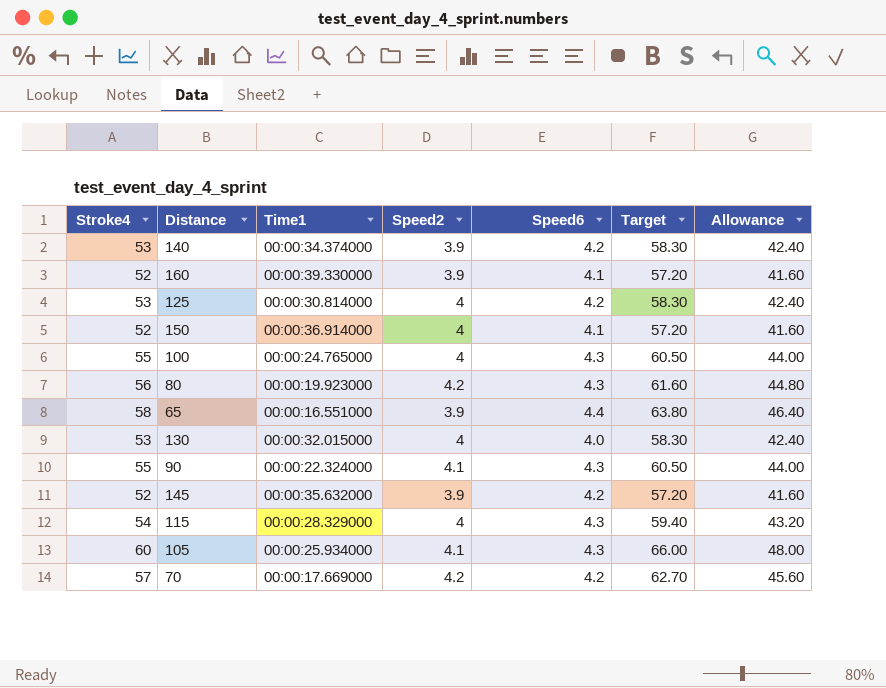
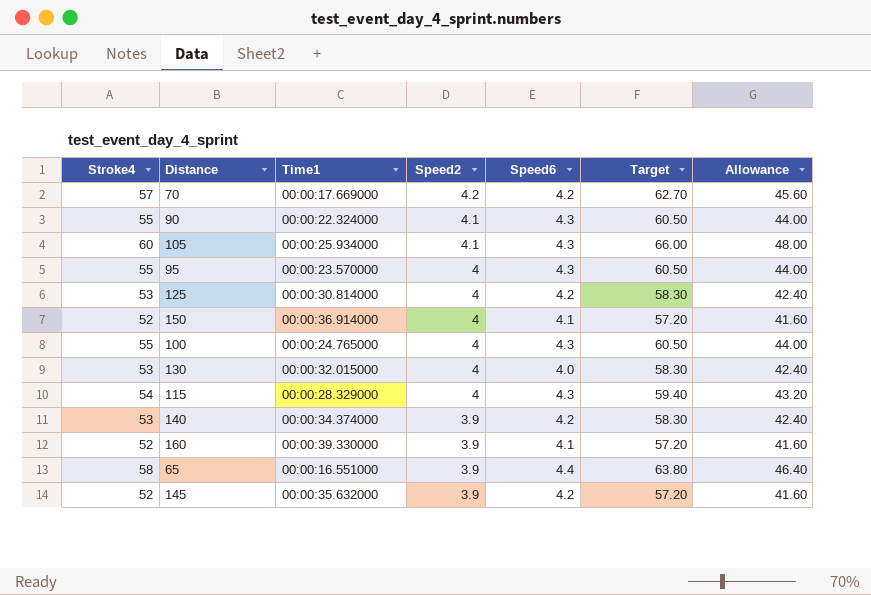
row order: none -> Speed2 descending
row 80: 56 | 00:00:19.923000 | 4.2 | 4.3 | 61.60 | 44.80 -> none
row 95: none -> 55 | 00:00:23.570000 | 4 | 4.3 | 60.50 | 44.00

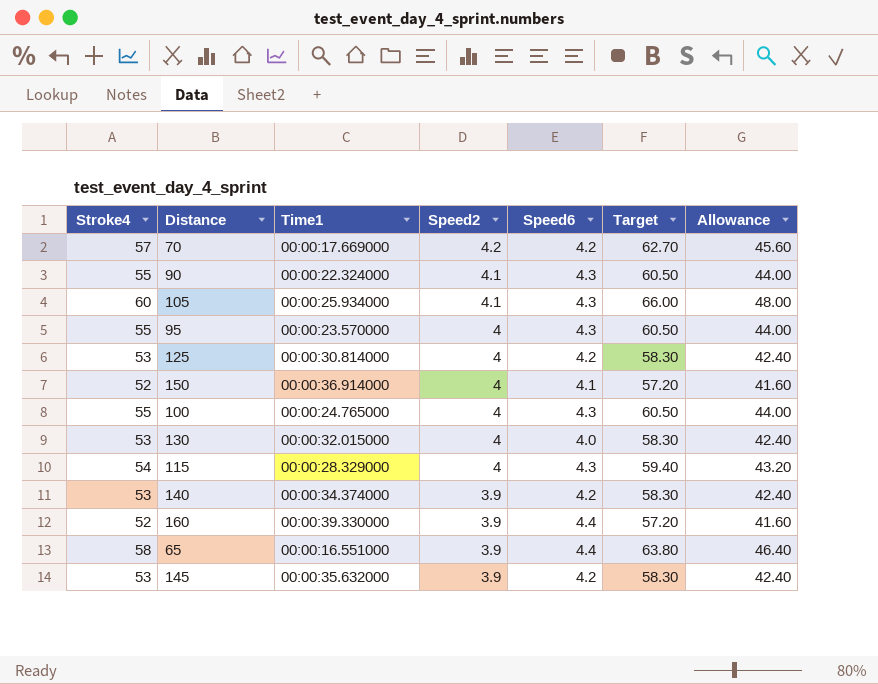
160 | Speed6: 4.1 -> 4.4
145 | Stroke4: 52 -> 53
145 | Target: 57.20 -> 58.30
145 | Allowance: 41.60 -> 42.40

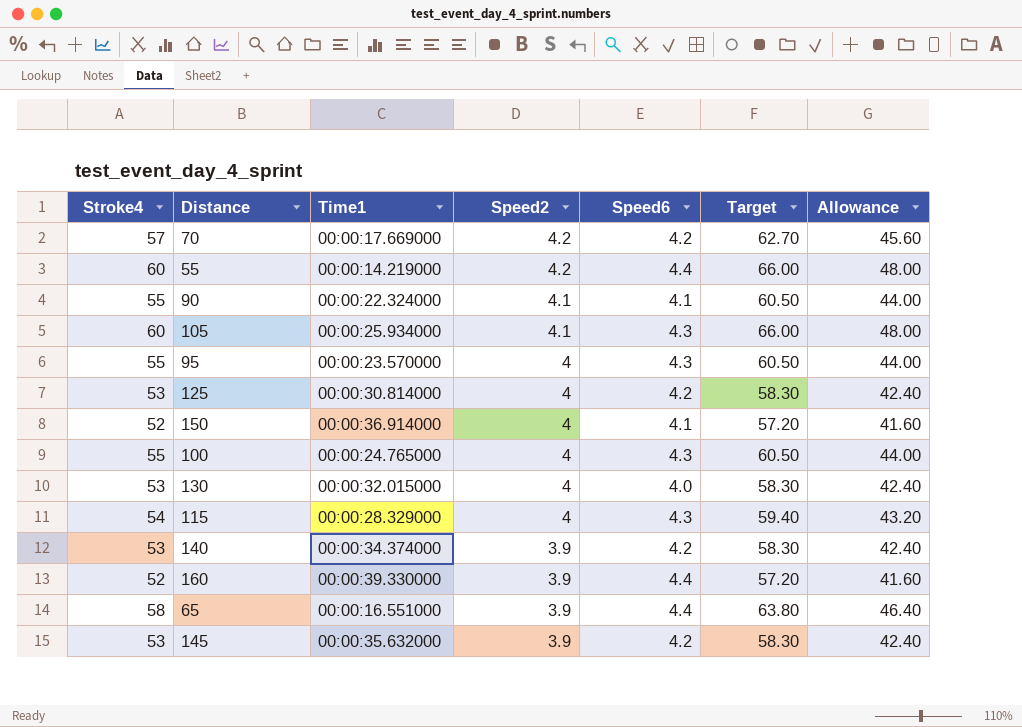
row 55: none -> 60 | 00:00:14.219000 | 4.2 | 4.4 | 66.00 | 48.00
90 | Speed6: 4.3 -> 4.1

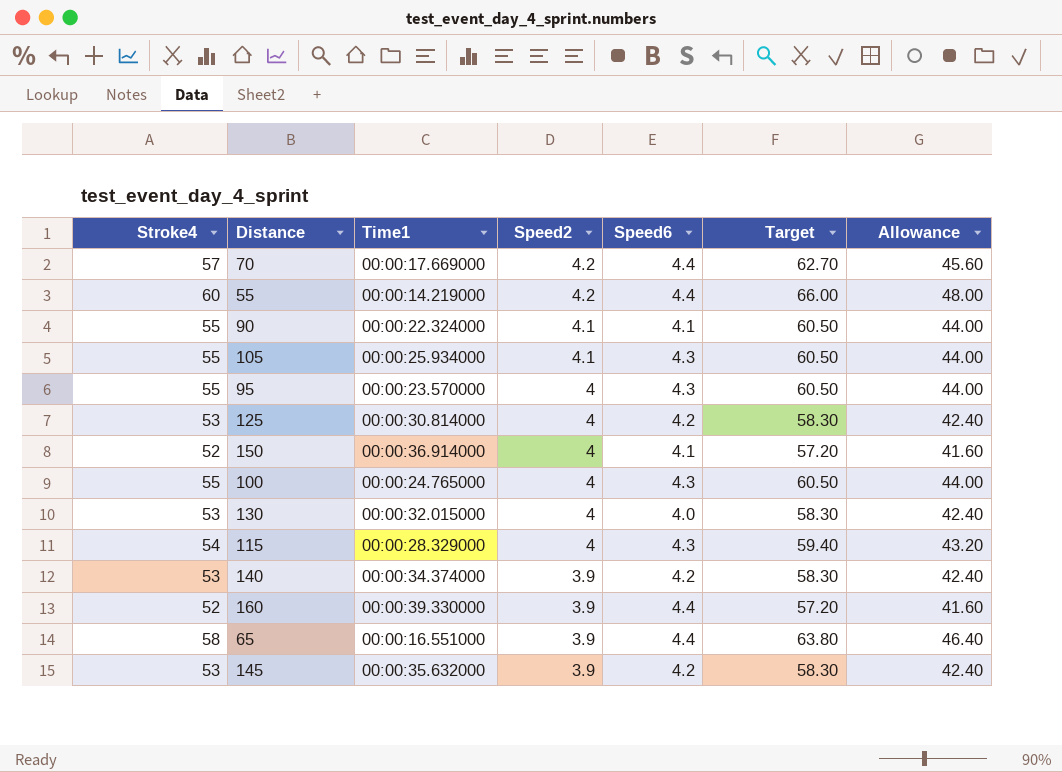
70 | Speed6: 4.2 -> 4.4
105 | Stroke4: 60 -> 55
105 | Target: 66.00 -> 60.50
105 | Allowance: 48.00 -> 44.00

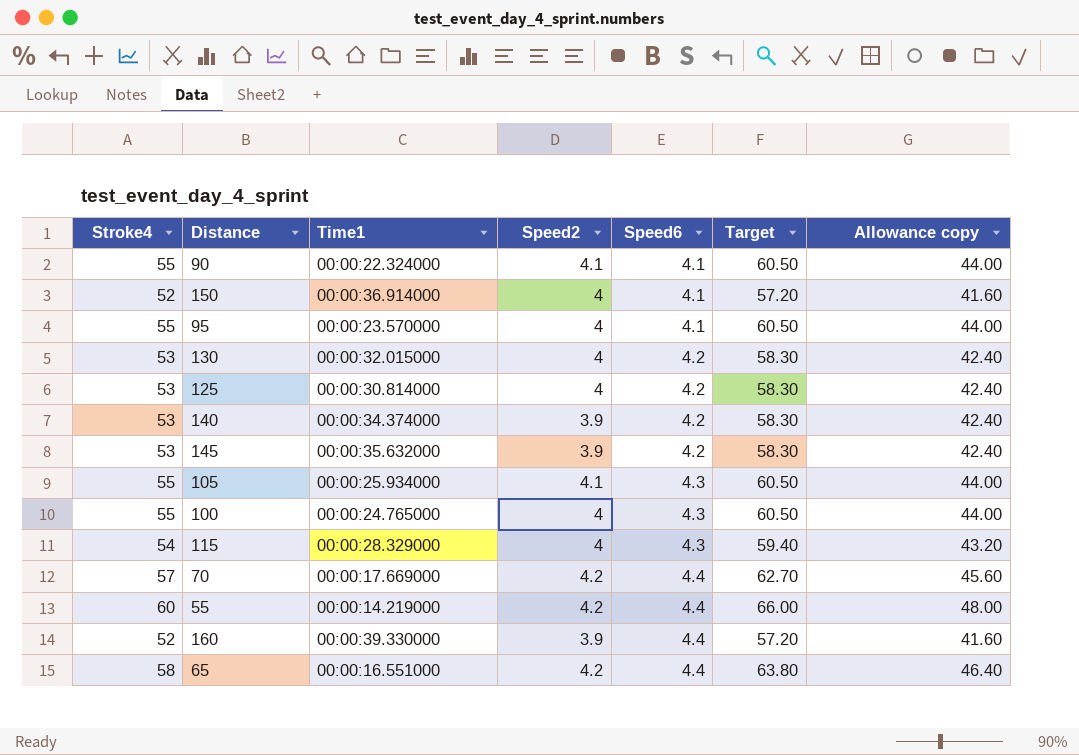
row order: Speed2 descending -> Speed6 ascending
column name: Allowance -> Allowance copy
95 | Speed6: 4.3 -> 4.1
130 | Speed6: 4.0 -> 4.2
65 | Speed2: 3.9 -> 4.2

